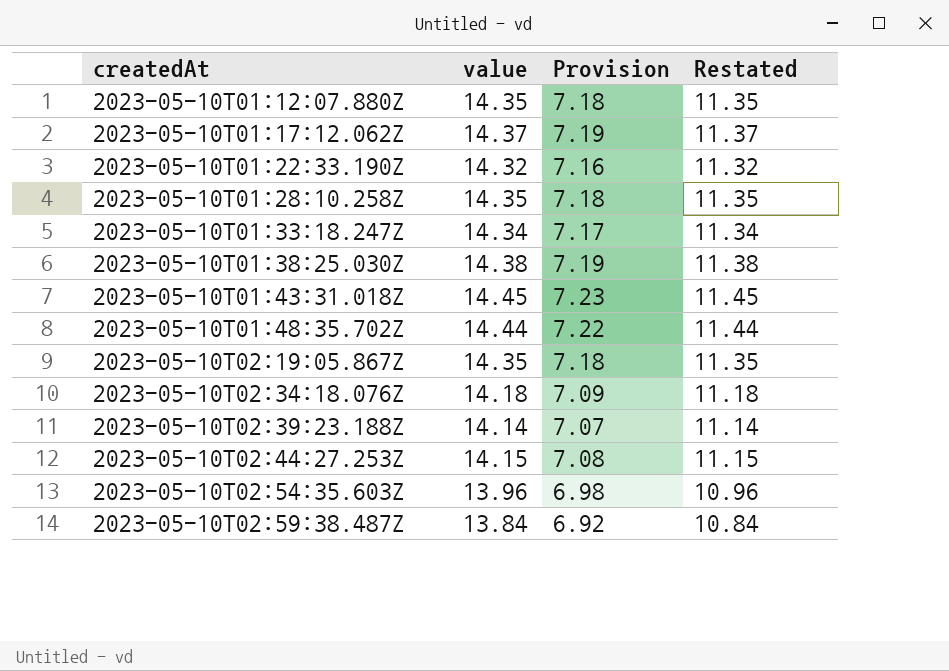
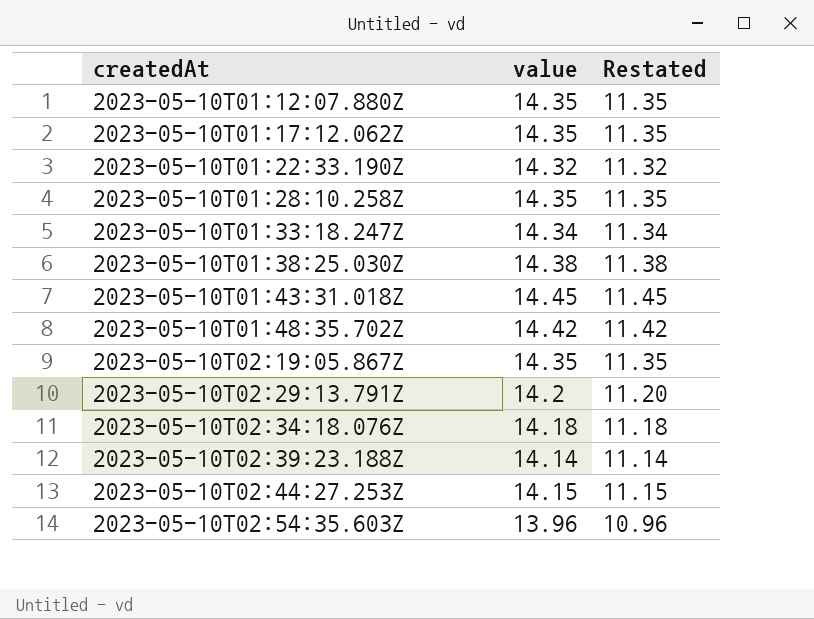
column Provision | formula: [value] * 0.5 -> none
row 2023-05-10T02:59:38.487Z: 13.84 | 6.92 | 10.84 -> none
2023-05-10T01:17:12.062Z | value: 14.37 -> 14.35
2023-05-10T01:17:12.062Z | Restated: 11.37 -> 11.35
2023-05-10T01:48:35.702Z | value: 14.44 -> 14.42
2023-05-10T01:48:35.702Z | Restated: 11.44 -> 11.42
row 2023-05-10T02:29:13.791Z: none -> 14.2 | 11.20

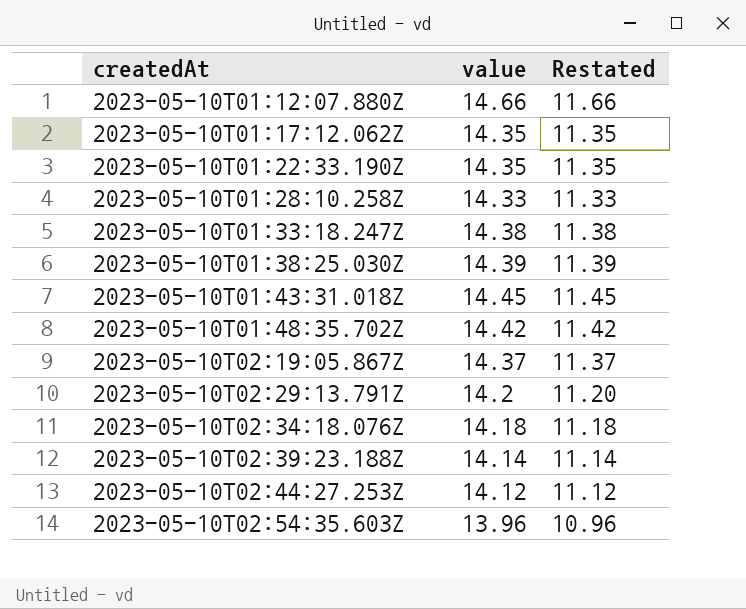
2023-05-10T01:12:07.880Z | value: 14.35 -> 14.66
2023-05-10T01:12:07.880Z | Restated: 11.35 -> 11.66
2023-05-10T01:22:33.190Z | value: 14.32 -> 14.35
2023-05-10T01:22:33.190Z | Restated: 11.32 -> 11.35
2023-05-10T01:28:10.258Z | value: 14.35 -> 14.33
2023-05-10T01:28:10.258Z | Restated: 11.35 -> 11.33
2023-05-10T01:33:18.247Z | value: 14.34 -> 14.38
2023-05-10T01:33:18.247Z | Restated: 11.34 -> 11.38
2023-05-10T01:38:25.030Z | value: 14.38 -> 14.39
2023-05-10T01:38:25.030Z | Restated: 11.38 -> 11.39
2023-05-10T02:19:05.867Z | value: 14.35 -> 14.37
2023-05-10T02:19:05.867Z | Restated: 11.35 -> 11.37
2023-05-10T02:44:27.253Z | value: 14.15 -> 14.12
2023-05-10T02:44:27.253Z | Restated: 11.15 -> 11.12

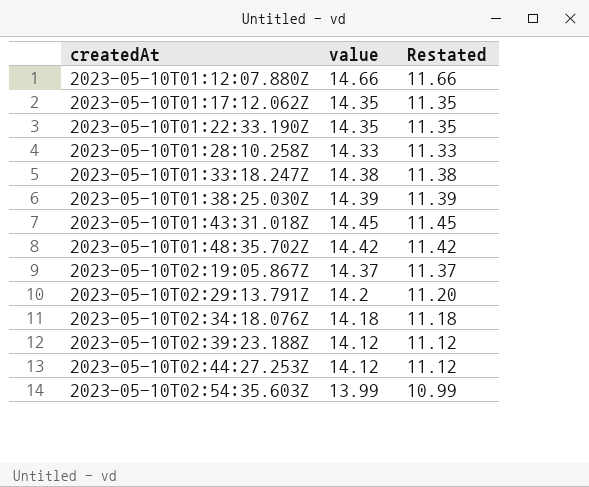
2023-05-10T02:39:23.188Z | value: 14.14 -> 14.12
2023-05-10T02:39:23.188Z | Restated: 11.14 -> 11.12
2023-05-10T02:54:35.603Z | value: 13.96 -> 13.99
2023-05-10T02:54:35.603Z | Restated: 10.96 -> 10.99

